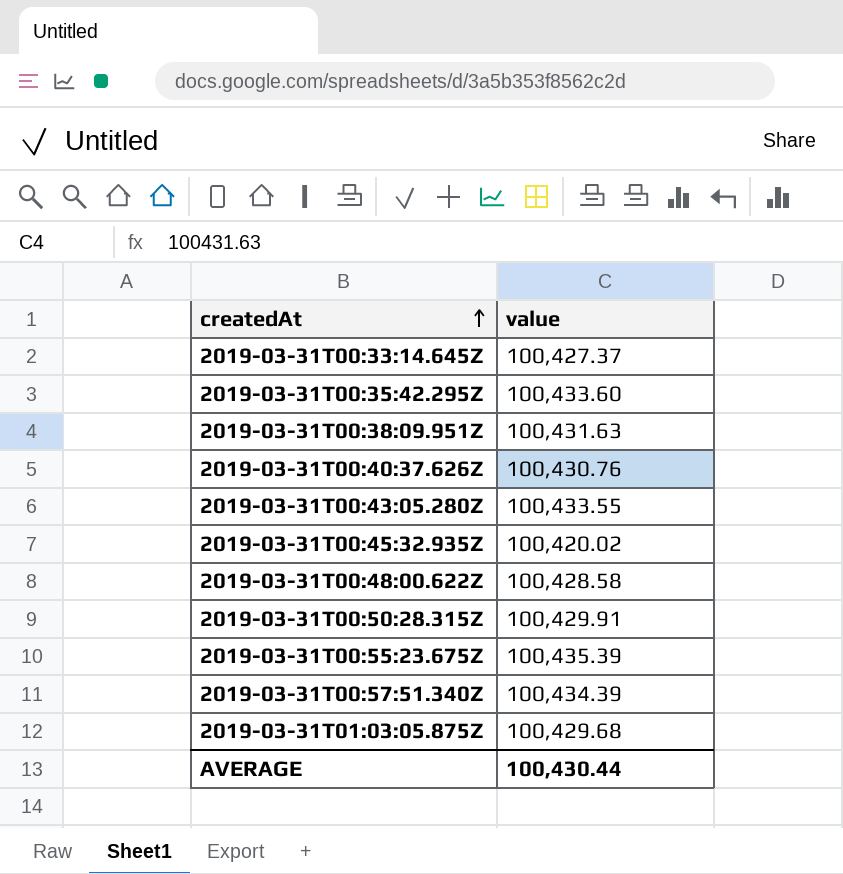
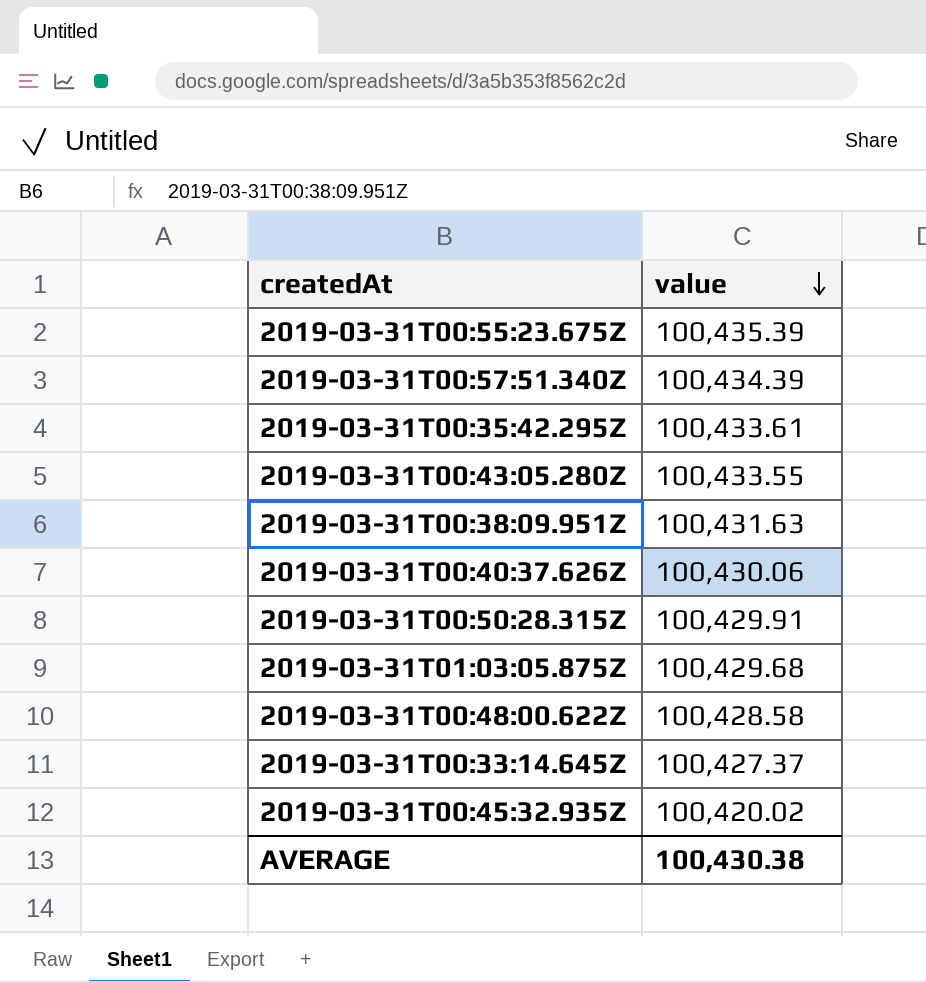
row order: createdAt ascending -> value descending
2019-03-31T00:35:42.295Z | value: 100,433.60 -> 100,433.61
2019-03-31T00:40:37.626Z | value: 100,430.76 -> 100,430.06
AVERAGE | value: 100,430.44 -> 100,430.38

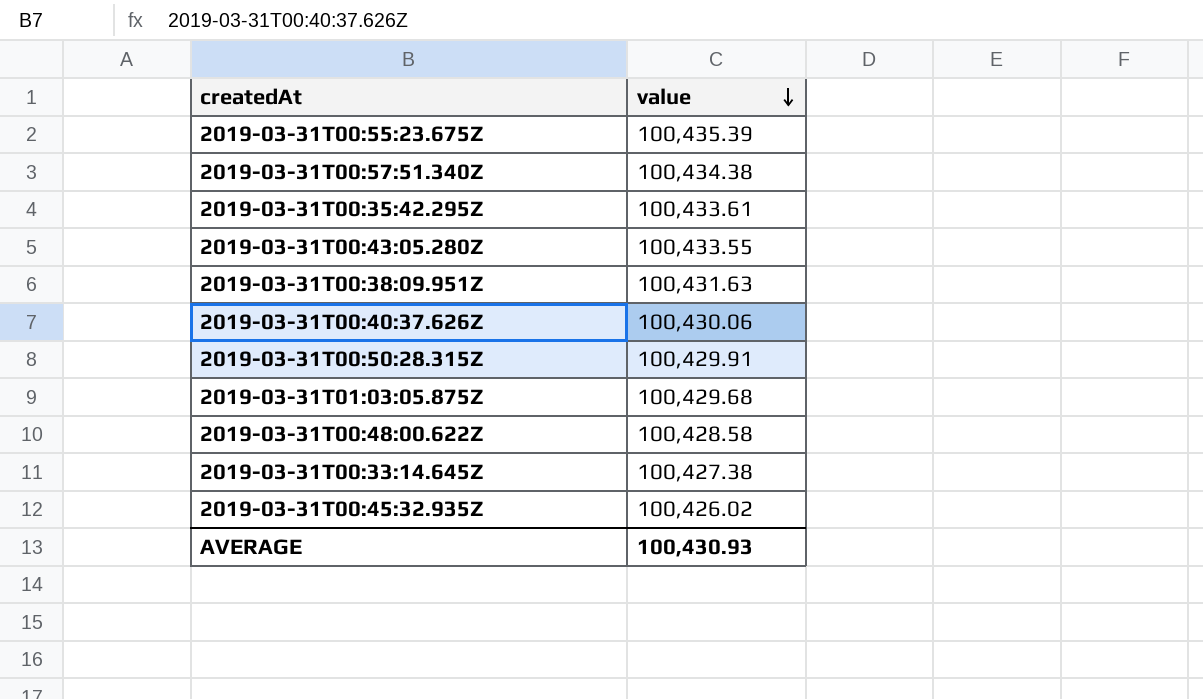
2019-03-31T00:57:51.340Z | value: 100,434.39 -> 100,434.38
2019-03-31T00:33:14.645Z | value: 100,427.37 -> 100,427.38
2019-03-31T00:45:32.935Z | value: 100,420.02 -> 100,426.02
AVERAGE | value: 100,430.38 -> 100,430.93

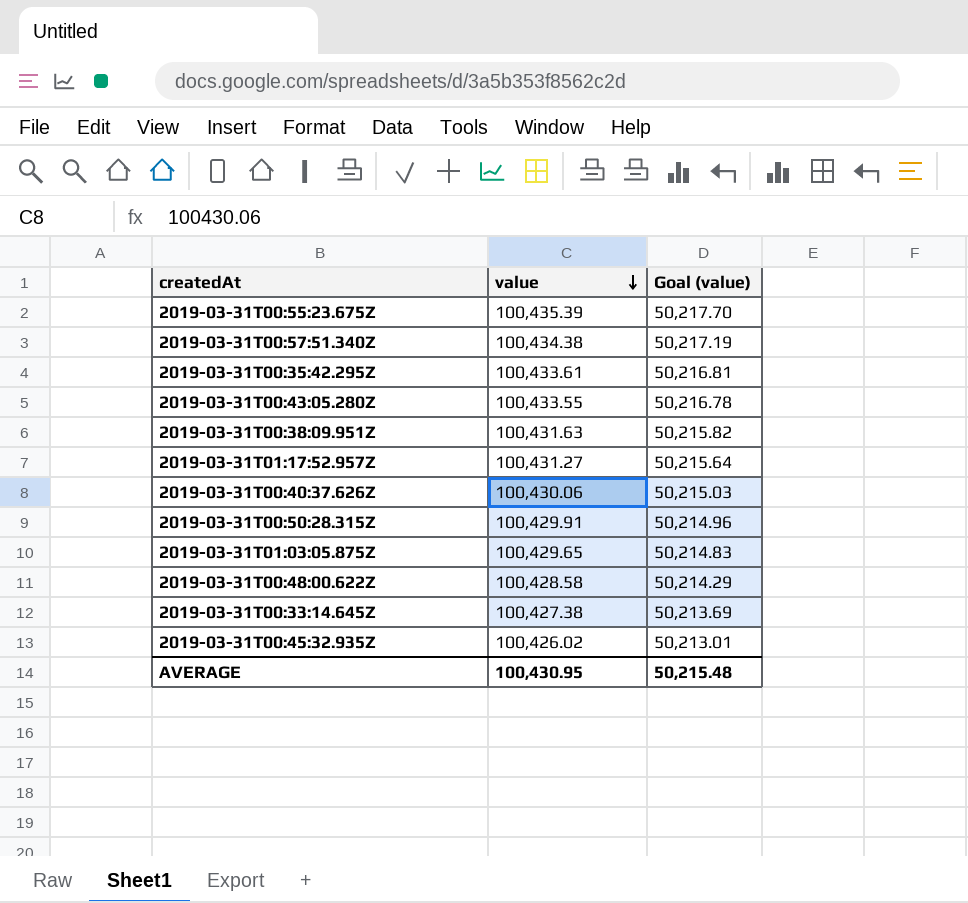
column Goal (value) | formula: none -> [value] * 0.5
row 2019-03-31T01:17:52.957Z: none -> 100,431.27 | 50,215.64
2019-03-31T01:03:05.875Z | value: 100,429.68 -> 100,429.65
AVERAGE | value: 100,430.93 -> 100,430.95

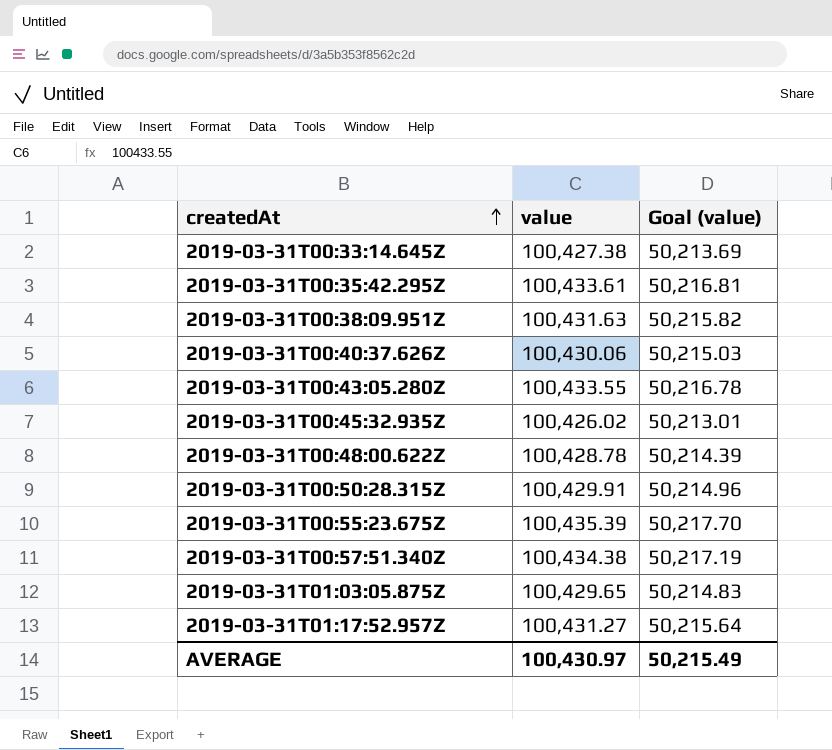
row order: value descending -> createdAt ascending
2019-03-31T00:48:00.622Z | value: 100,428.58 -> 100,428.78
2019-03-31T00:48:00.622Z | Goal (value): 50,214.29 -> 50,214.39
AVERAGE | value: 100,430.95 -> 100,430.97
AVERAGE | Goal (value): 50,215.48 -> 50,215.49

